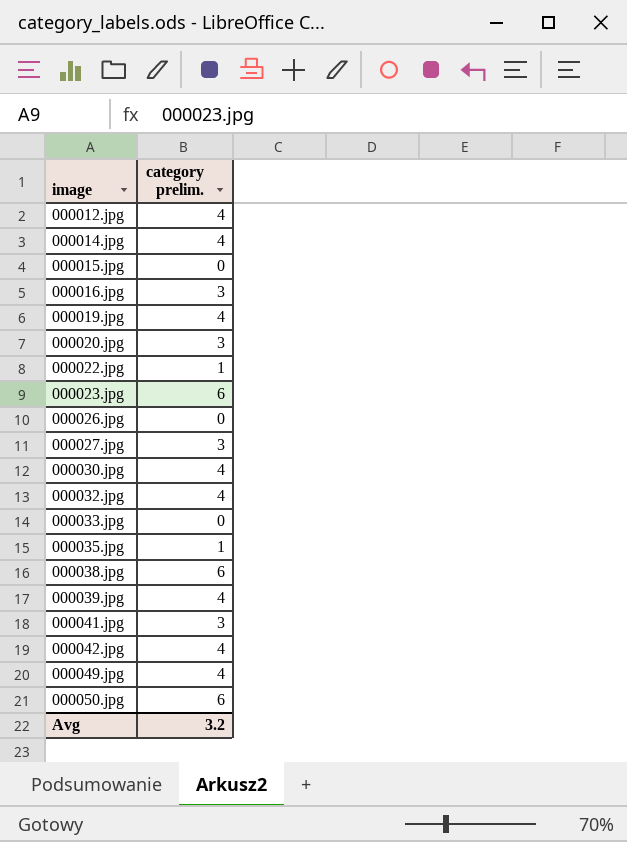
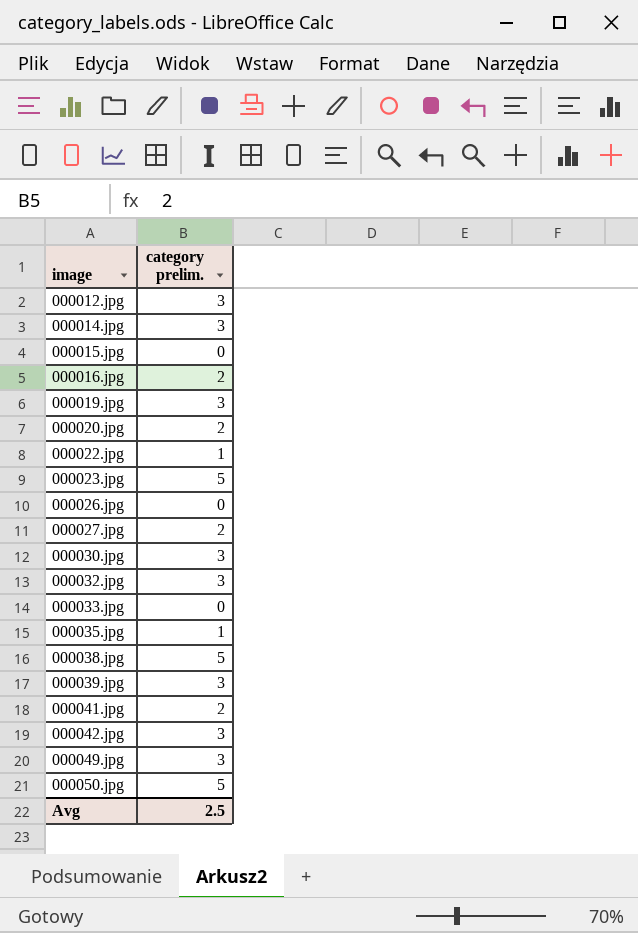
000012.jpg | category prelim.: 4 -> 3
000014.jpg | category prelim.: 4 -> 3
000016.jpg | category prelim.: 3 -> 2
000019.jpg | category prelim.: 4 -> 3
000020.jpg | category prelim.: 3 -> 2
000023.jpg | category prelim.: 6 -> 5
000027.jpg | category prelim.: 3 -> 2
000030.jpg | category prelim.: 4 -> 3
000032.jpg | category prelim.: 4 -> 3
000038.jpg | category prelim.: 6 -> 5
000039.jpg | category prelim.: 4 -> 3
000041.jpg | category prelim.: 3 -> 2
000042.jpg | category prelim.: 4 -> 3
000049.jpg | category prelim.: 4 -> 3
000050.jpg | category prelim.: 6 -> 5
Avg | category prelim.: 3.2 -> 2.5

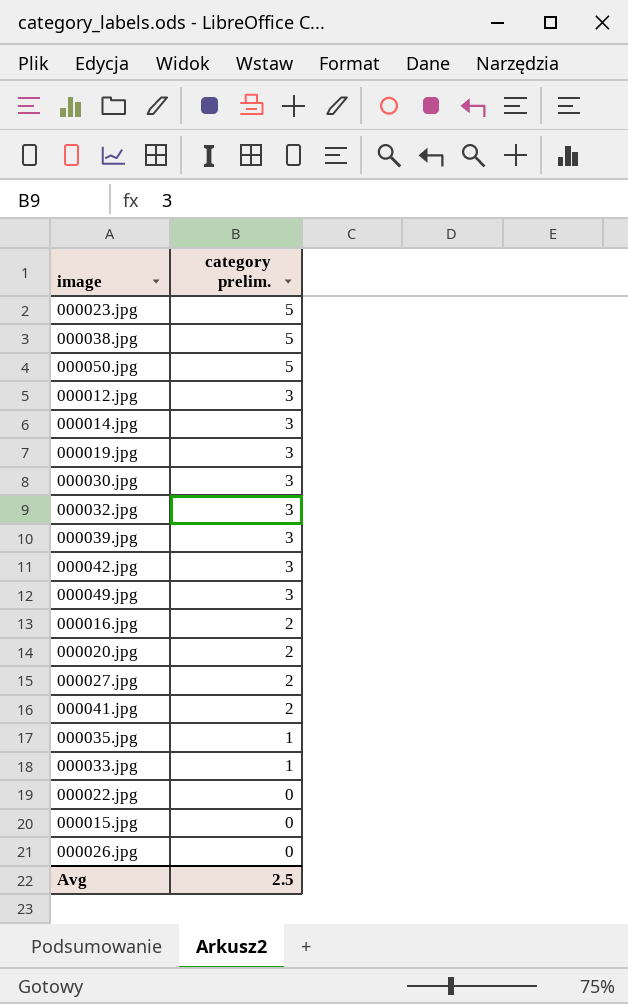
row order: image ascending -> category prelim. descending
000033.jpg | category prelim.: 0 -> 1
000022.jpg | category prelim.: 1 -> 0

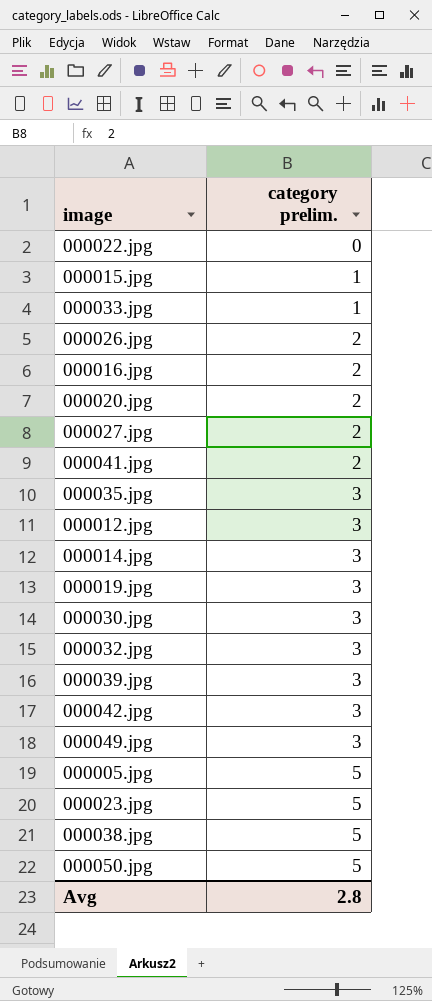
row order: category prelim. descending -> category prelim. ascending
000015.jpg | category prelim.: 0 -> 1
000026.jpg | category prelim.: 0 -> 2
000035.jpg | category prelim.: 1 -> 3
row 000005.jpg: none -> 5
Avg | category prelim.: 2.5 -> 2.8

